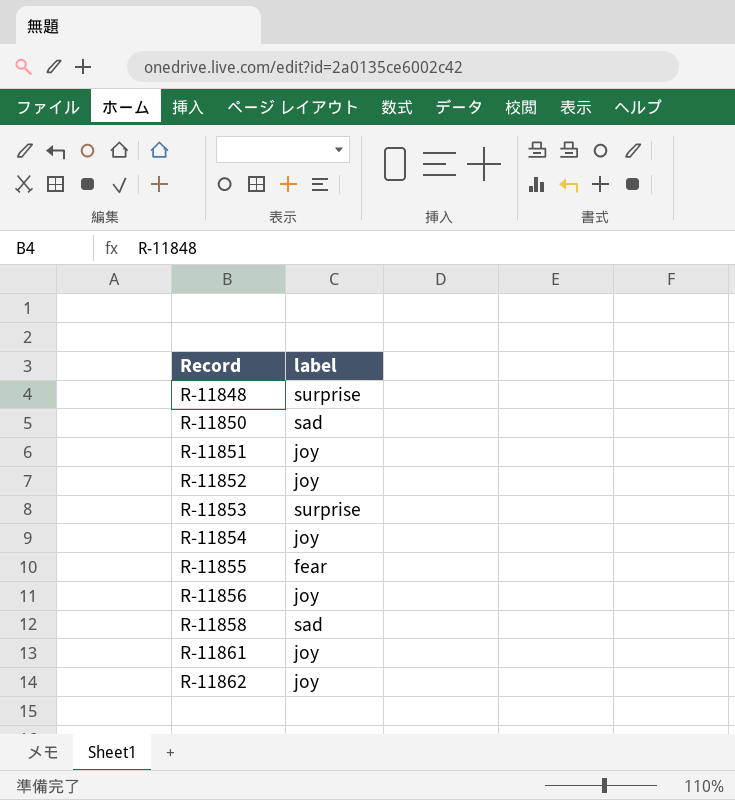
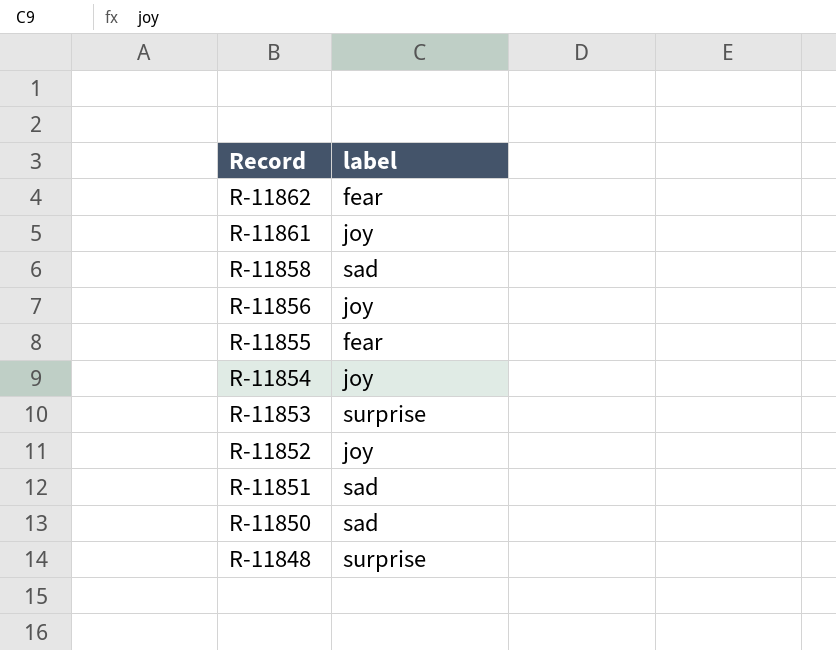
row order: Record ascending -> Record descending
R-11862 | label: joy -> fear
R-11851 | label: joy -> sad

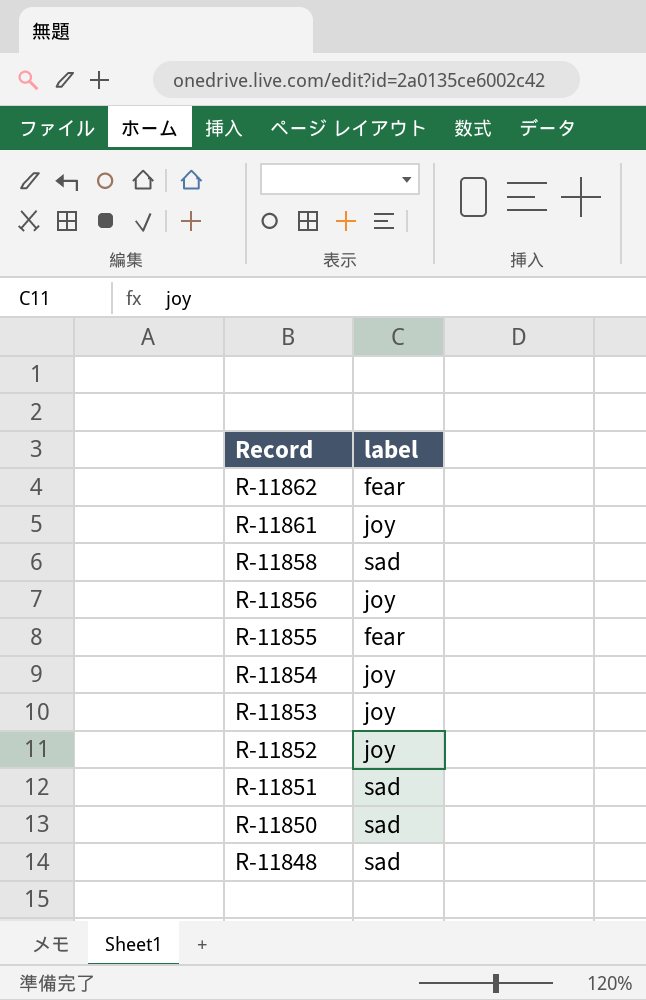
R-11853 | label: surprise -> joy
R-11848 | label: surprise -> sad

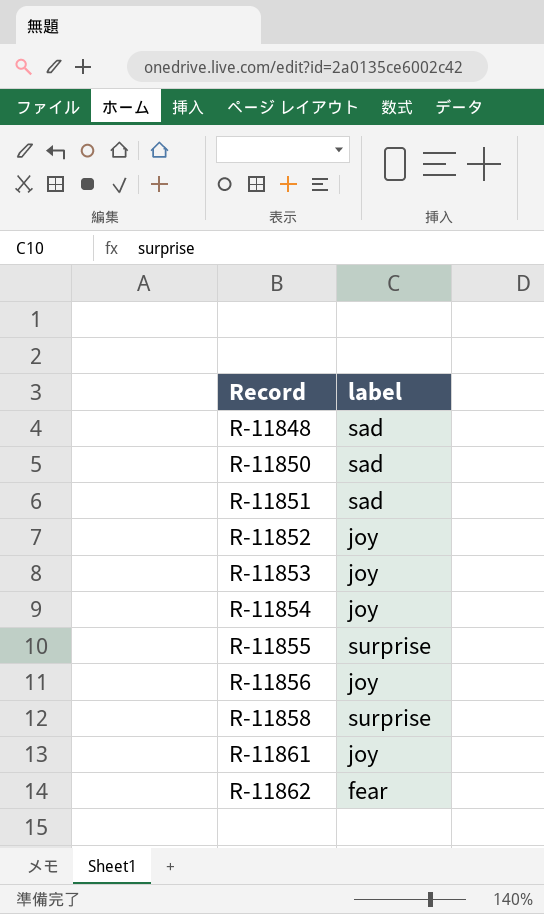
row order: Record descending -> Record ascending
R-11855 | label: fear -> surprise
R-11858 | label: sad -> surprise

